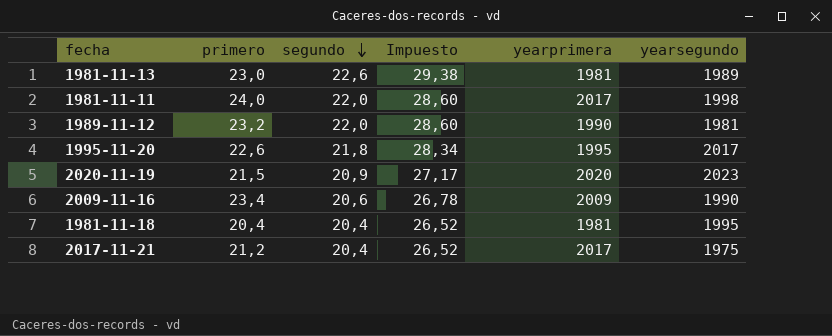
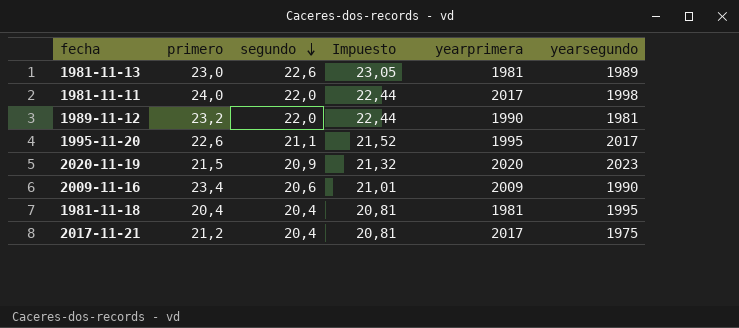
column Impuesto | formula: [segundo] * 1,3 -> [segundo] * 1,02
1995-11-20 | segundo: 21,8 -> 21,1

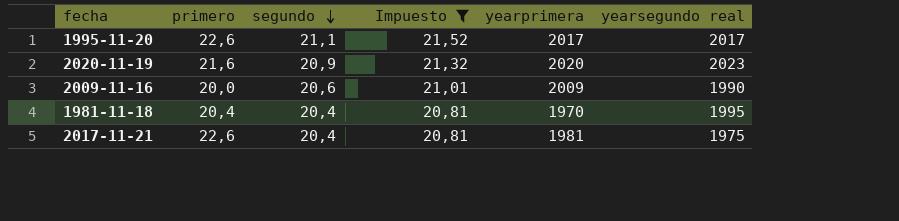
filter: none -> Impuesto <= 21,52
column name: yearsegundo -> yearsegundo real
1995-11-20 | yearprimera: 1995 -> 2017
2020-11-19 | primero: 21,5 -> 21,6
2009-11-16 | primero: 23,4 -> 20,0
1981-11-18 | yearprimera: 1981 -> 1970
2017-11-21 | primero: 21,2 -> 22,6
2017-11-21 | yearprimera: 2017 -> 1981

